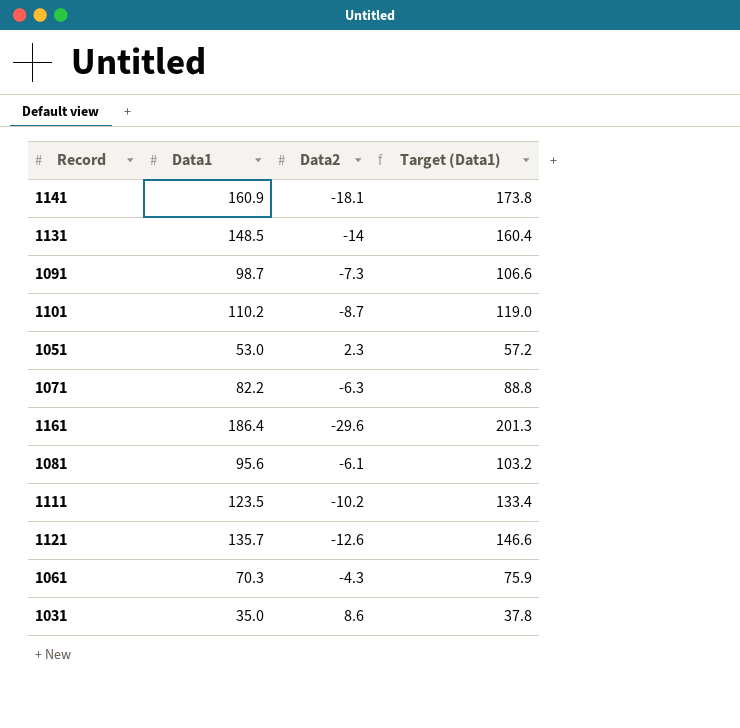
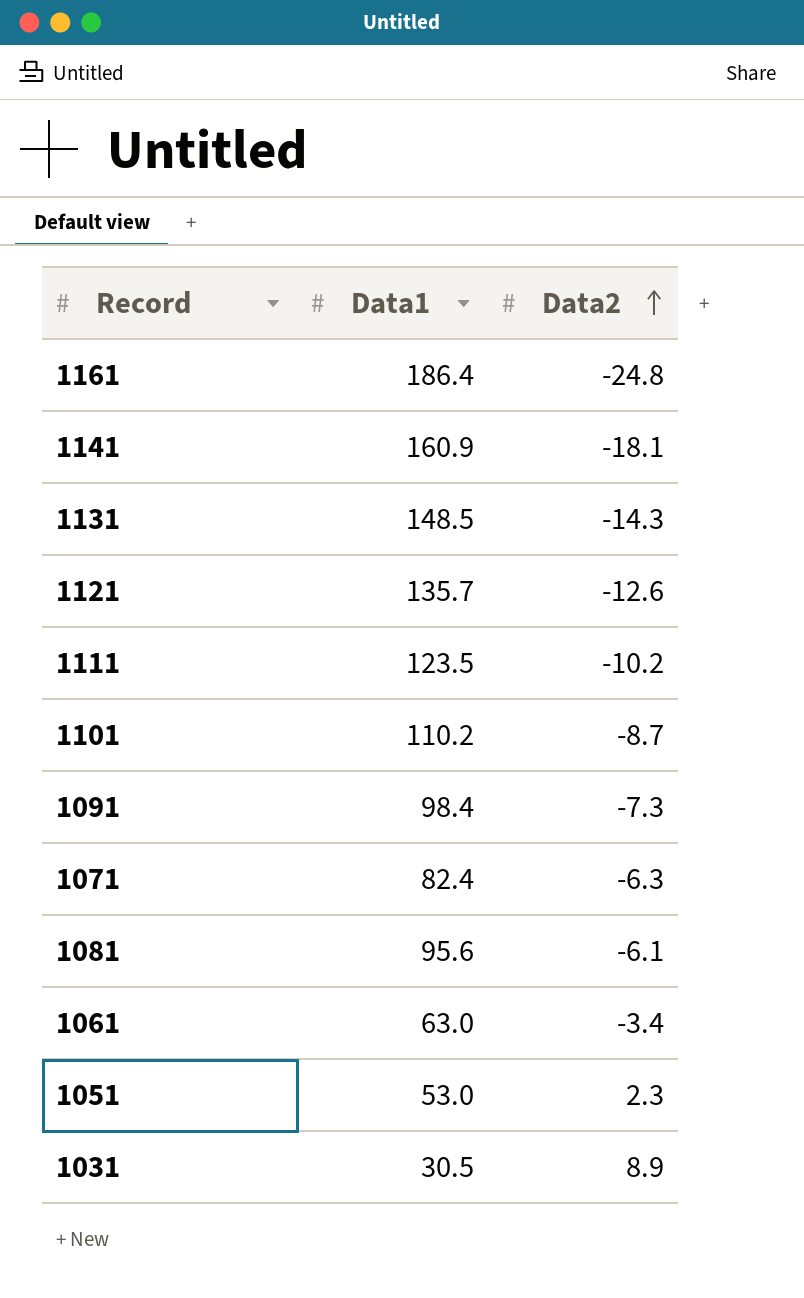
row order: none -> Data2 ascending
column Target (Data1) | formula: [Data1] * 1.08 -> none
1161 | Data2: -29.6 -> -24.8
1131 | Data2: -14 -> -14.3
1091 | Data1: 98.7 -> 98.4
1071 | Data1: 82.2 -> 82.4
1061 | Data1: 70.3 -> 63.0
1061 | Data2: -4.3 -> -3.4
1031 | Data1: 35.0 -> 30.5
1031 | Data2: 8.6 -> 8.9

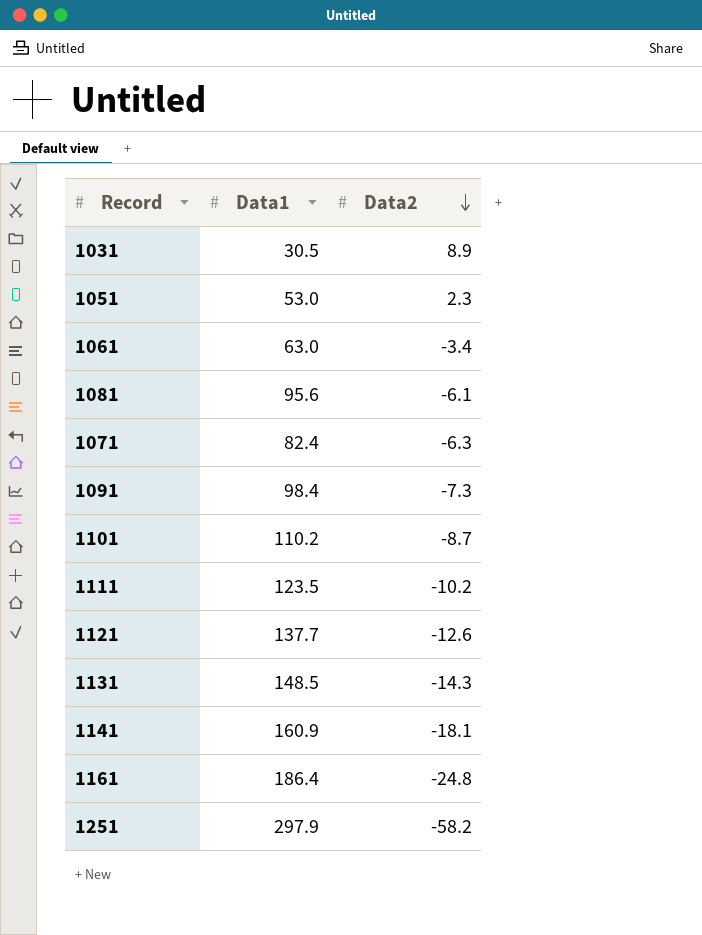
row order: Data2 ascending -> Data2 descending
1121 | Data1: 135.7 -> 137.7
row 1251: none -> 297.9 | -58.2

